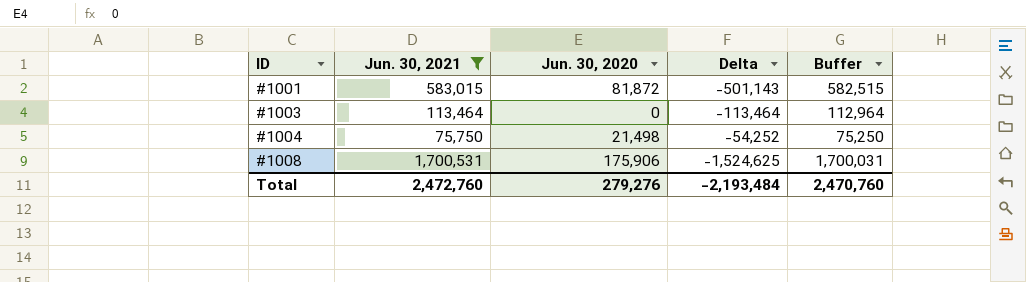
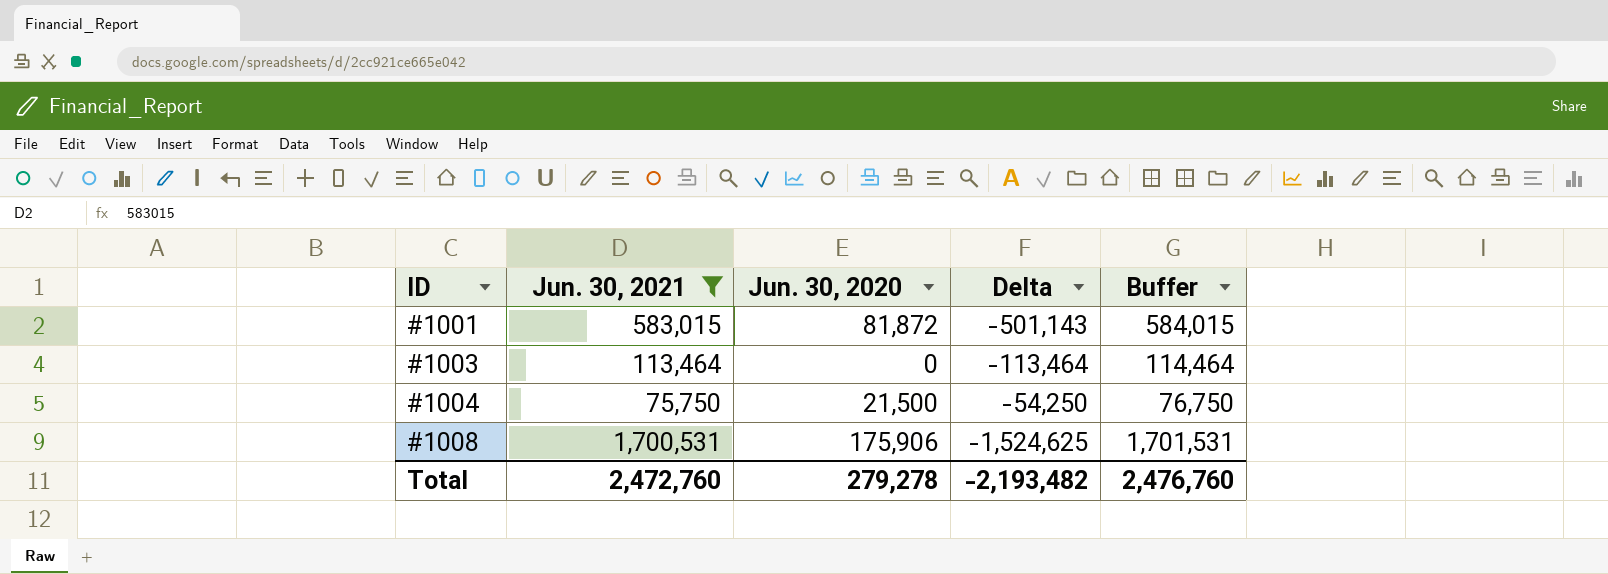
column Buffer | formula: [Jun. 30, 2021] - 500 -> [Jun. 30, 2021] + 1000
#1004 | Jun. 30, 2020: 21,498 -> 21,500
#1004 | Delta: -54,252 -> -54,250
Total | Jun. 30, 2020: 279,276 -> 279,278
Total | Delta: -2,193,484 -> -2,193,482
Total | Buffer: 2,470,760 -> 2,476,760

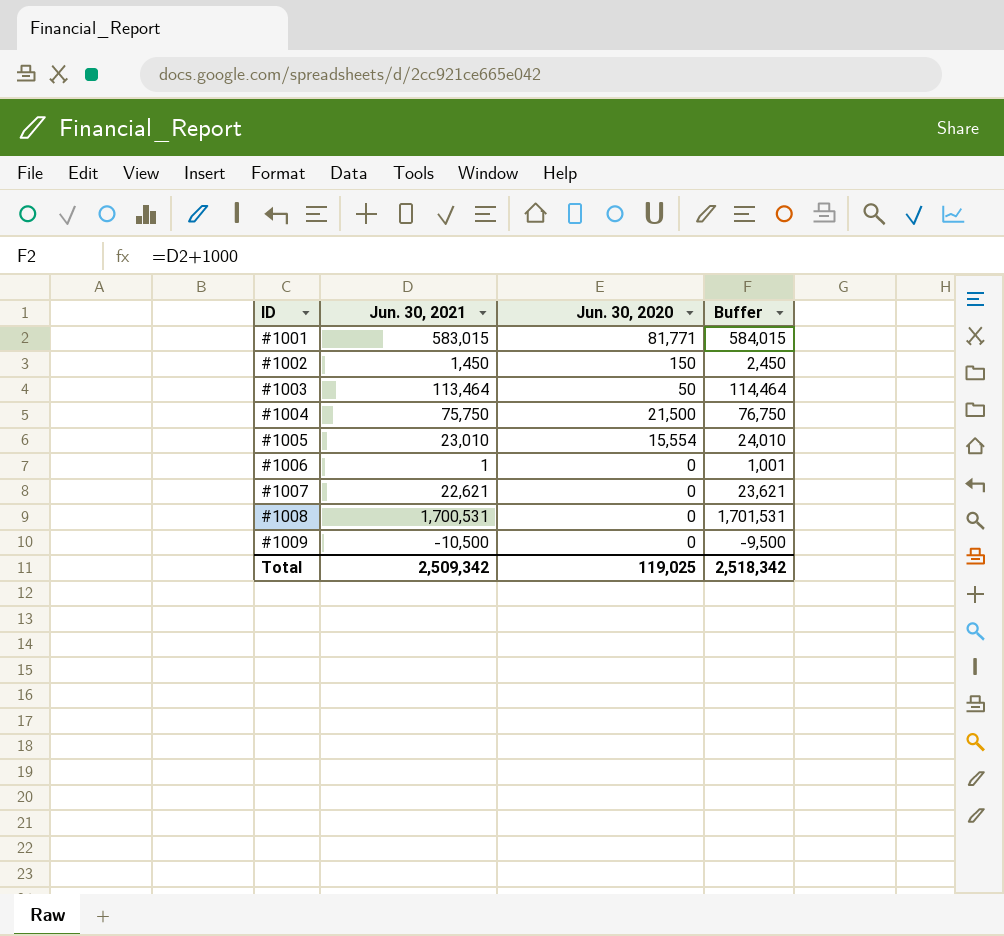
filter: Jun. 30, 2021 >= 75,750 -> none
column Delta | formula: [Jun. 30, 2020] - [Jun. 30, 2021] -> none
#1001 | Jun. 30, 2020: 81,872 -> 81,771
#1003 | Jun. 30, 2020: 0 -> 50
#1008 | Jun. 30, 2020: 175,906 -> 0
Total | Jun. 30, 2021: 2,472,760 -> 2,509,342
Total | Jun. 30, 2020: 279,278 -> 119,025
Total | Buffer: 2,476,760 -> 2,518,342

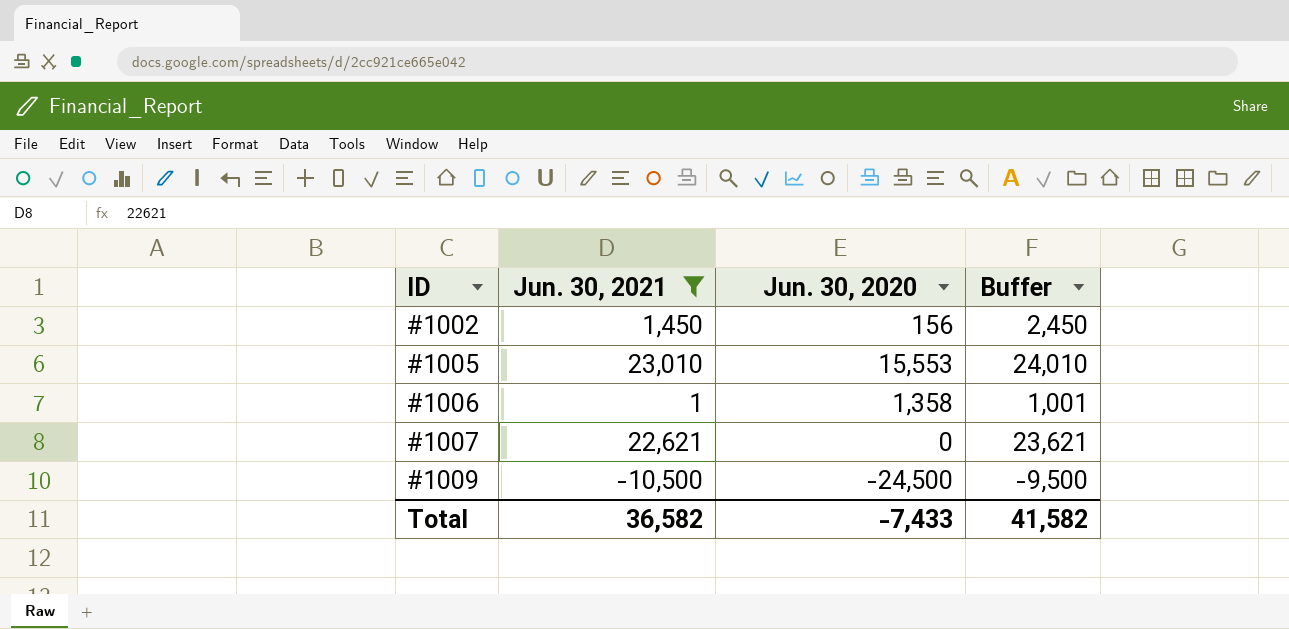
filter: none -> Jun. 30, 2021 <= 23,010
#1002 | Jun. 30, 2020: 150 -> 156
#1005 | Jun. 30, 2020: 15,554 -> 15,553
#1006 | Jun. 30, 2020: 0 -> 1,358
#1009 | Jun. 30, 2020: 0 -> -24,500
Total | Jun. 30, 2021: 2,509,342 -> 36,582
Total | Jun. 30, 2020: 119,025 -> -7,433
Total | Buffer: 2,518,342 -> 41,582

